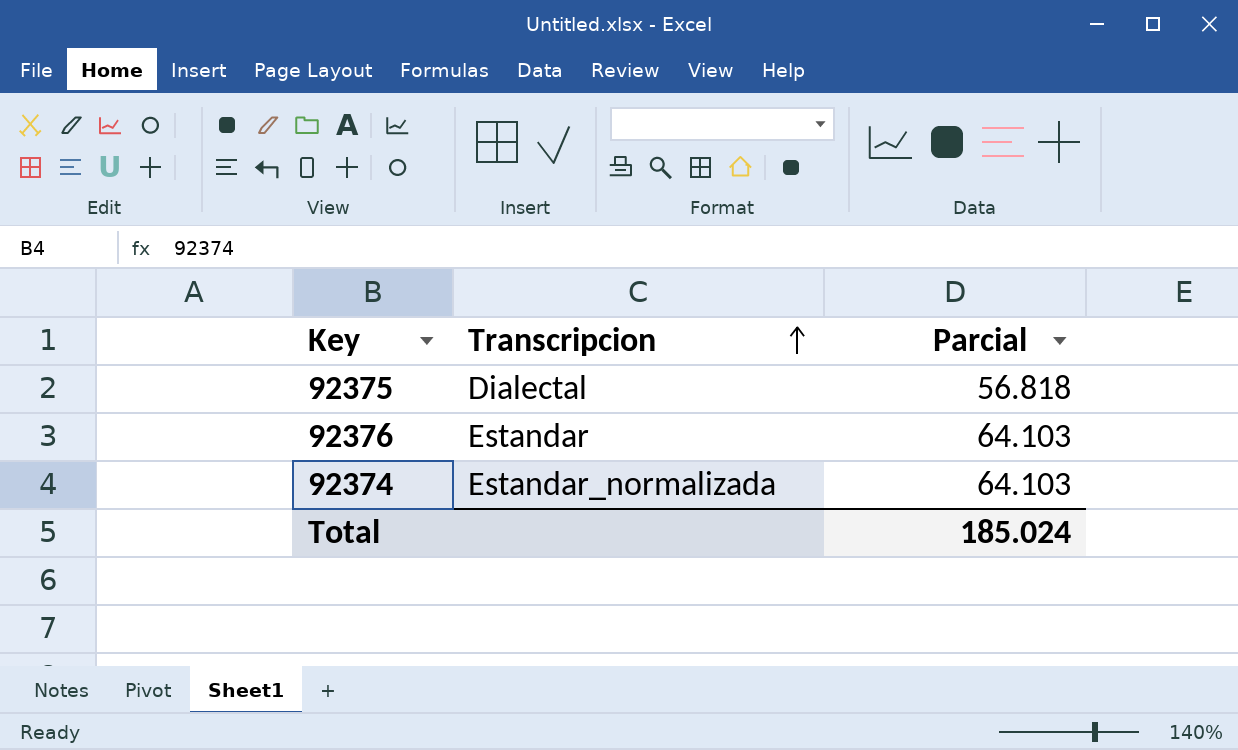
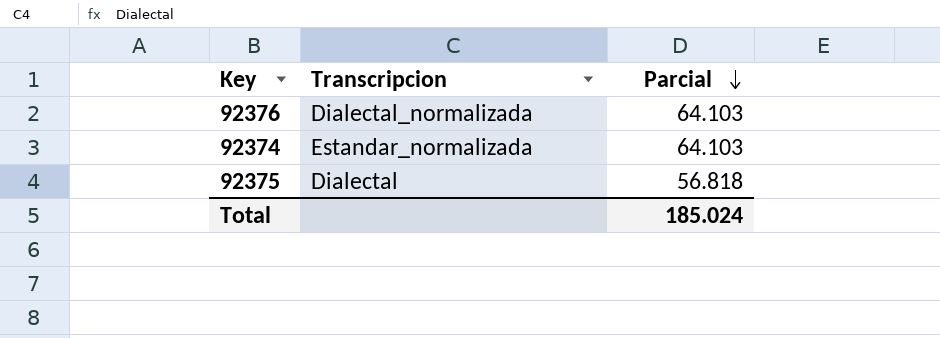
row order: Transcripcion ascending -> Parcial descending
92376 | Transcripcion: Estandar -> Dialectal_normalizada

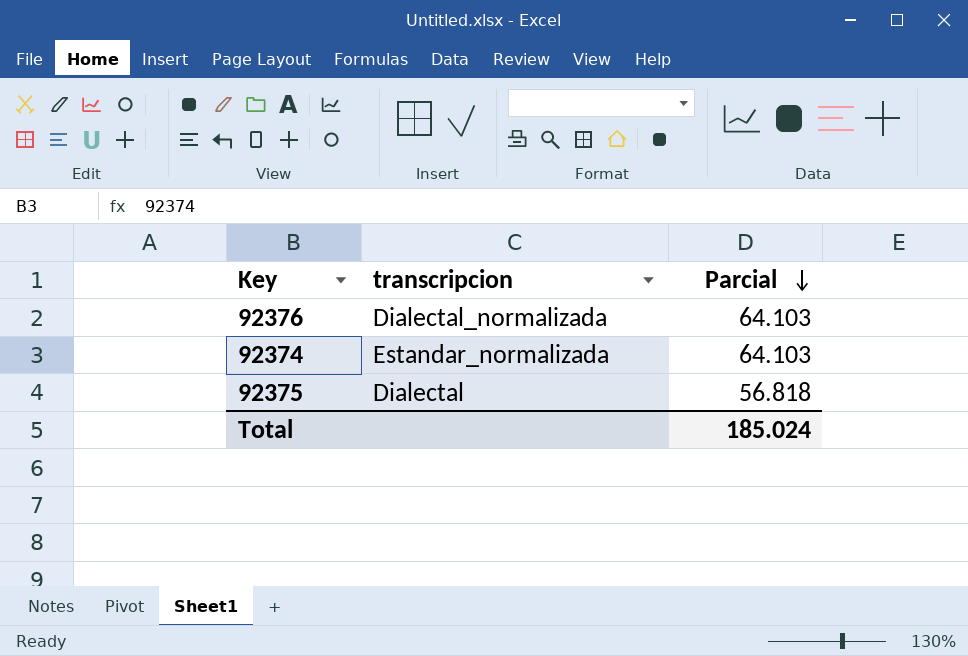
column name: Transcripcion -> transcripcion

